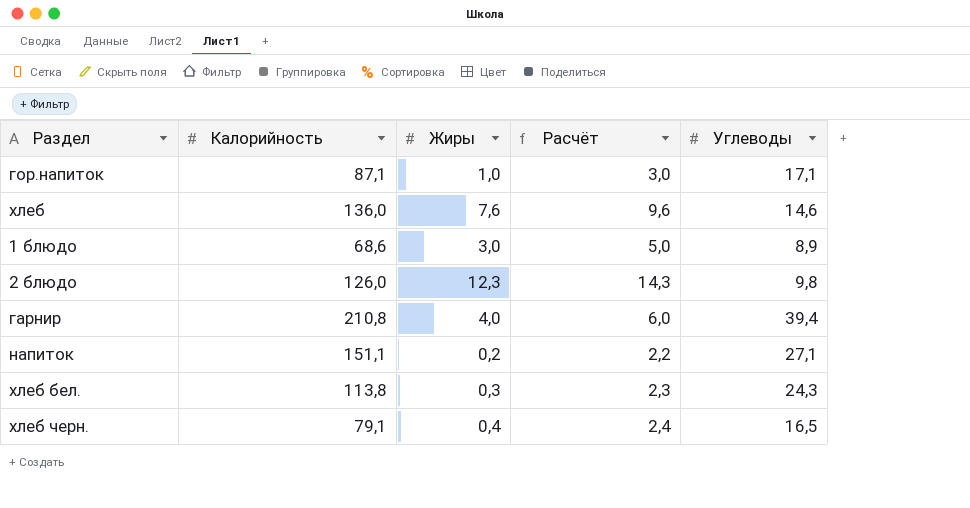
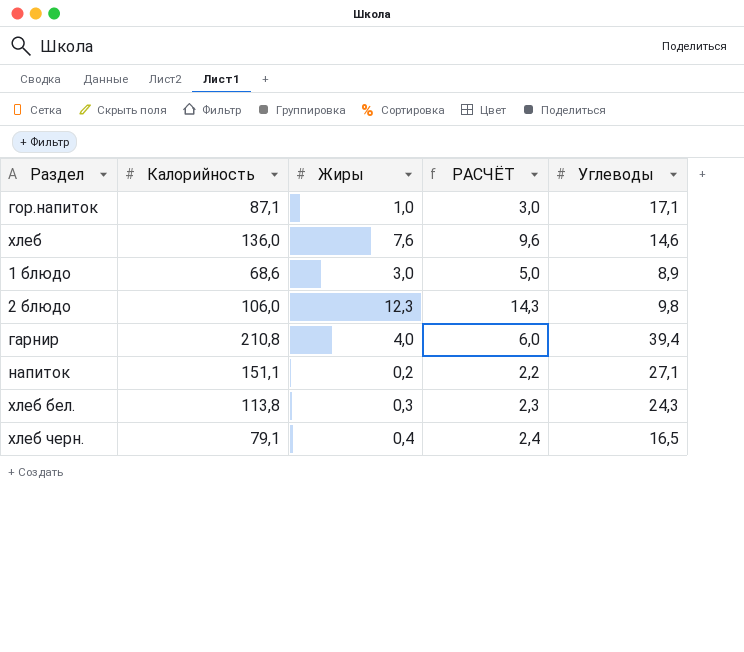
column name: Расчёт -> РАСЧЁТ
2 блюдо | Калорийность: 126,0 -> 106,0

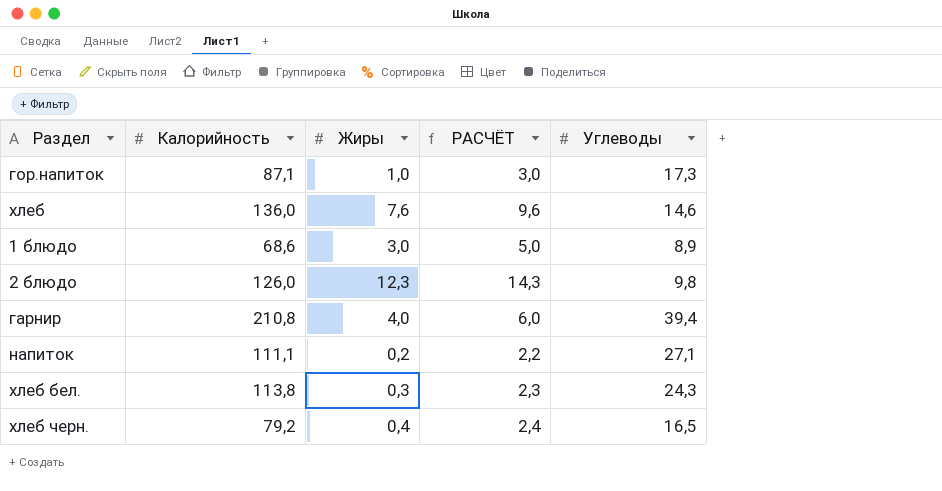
гор.напиток | Углеводы: 17,1 -> 17,3
2 блюдо | Калорийность: 106,0 -> 126,0
напиток | Калорийность: 151,1 -> 111,1
хлеб черн. | Калорийность: 79,1 -> 79,2

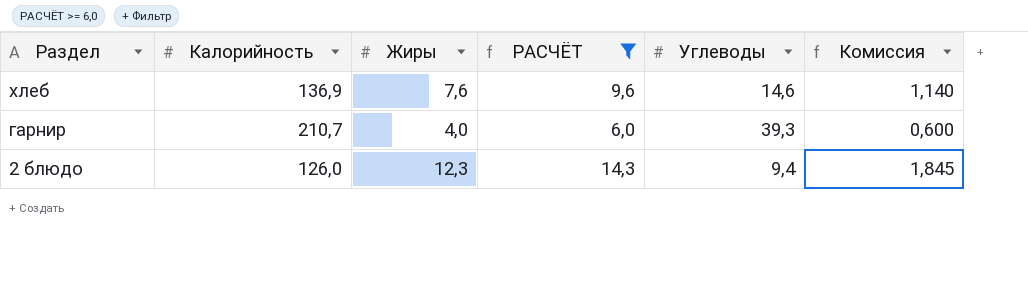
filter: none -> РАСЧЁТ >= 6,0
row order: none -> Раздел descending
column Комиссия | formula: none -> [Жиры] * 0,15
хлеб | Калорийность: 136,0 -> 136,9
гарнир | Калорийность: 210,8 -> 210,7
гарнир | Углеводы: 39,4 -> 39,3
2 блюдо | Углеводы: 9,8 -> 9,4

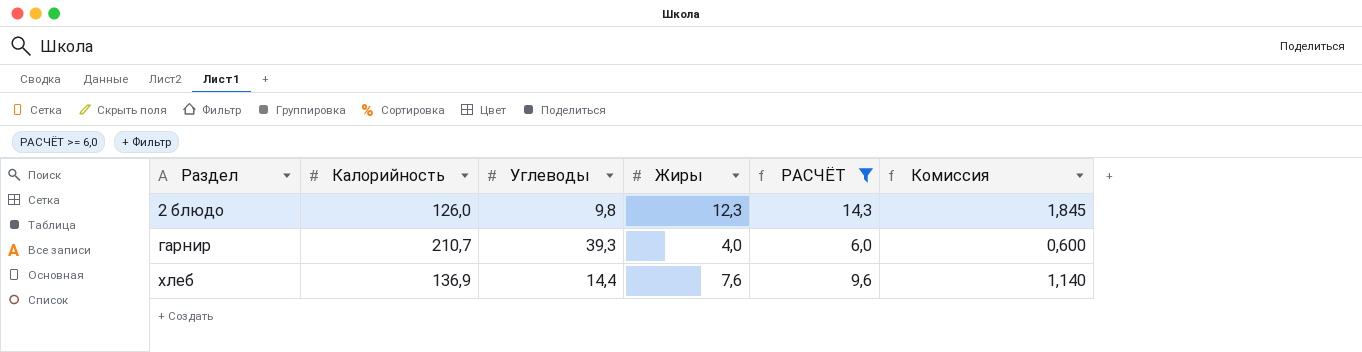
row order: Раздел descending -> Раздел ascending
column Углеводы | position: 5 -> 3
2 блюдо | Углеводы: 9,4 -> 9,8
хлеб | Углеводы: 14,6 -> 14,4

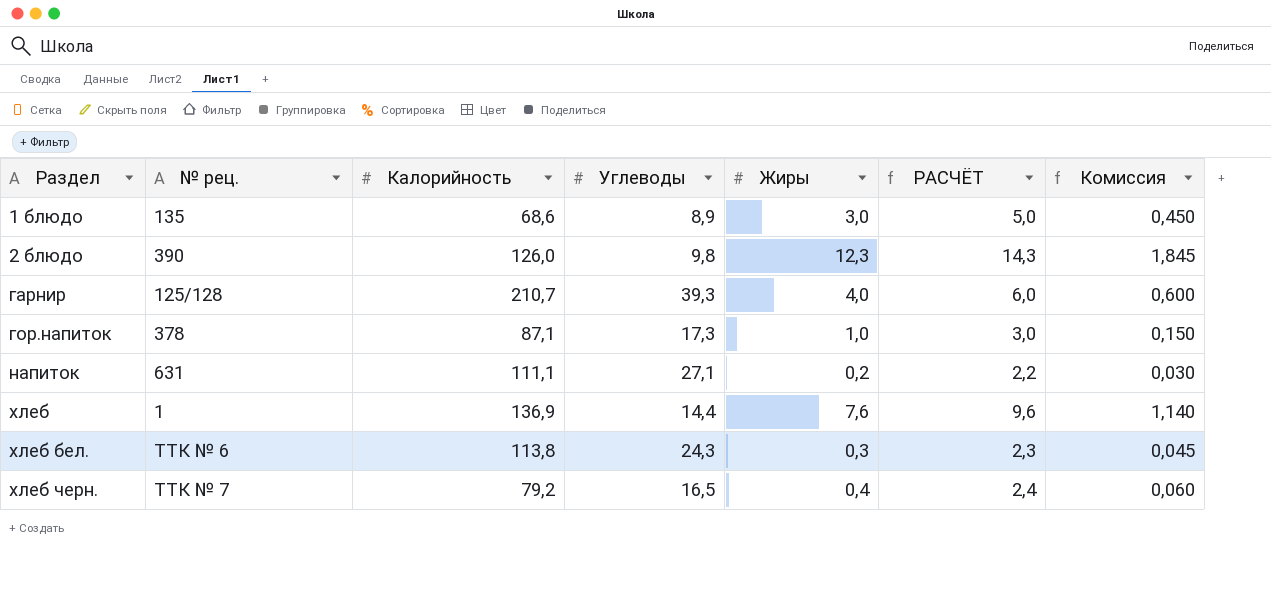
filter: РАСЧЁТ >= 6,0 -> none
column № рец. | position: none -> 2

